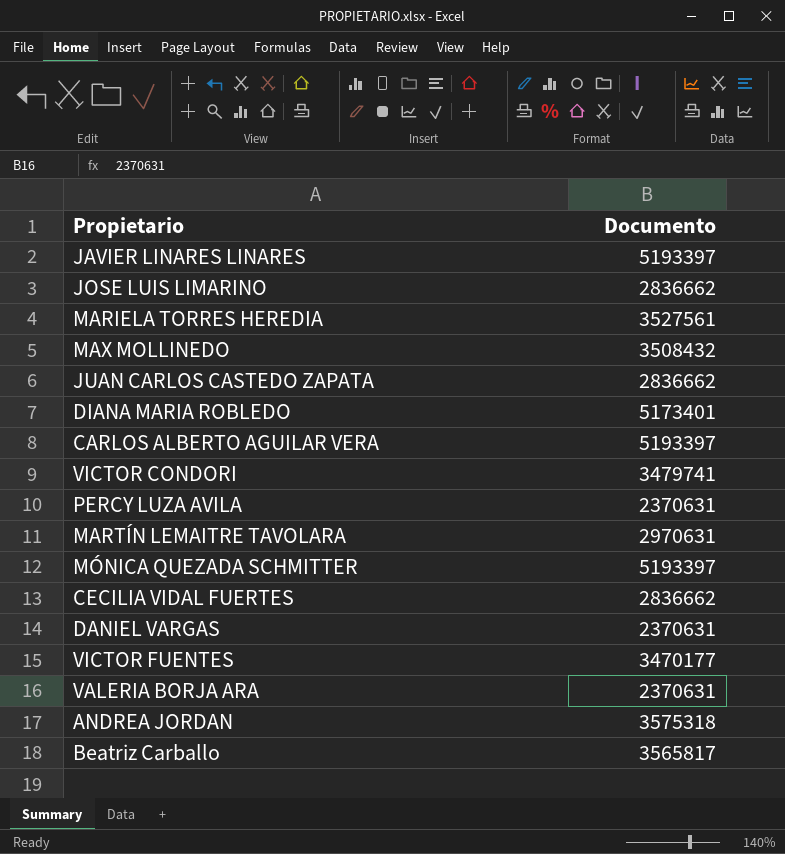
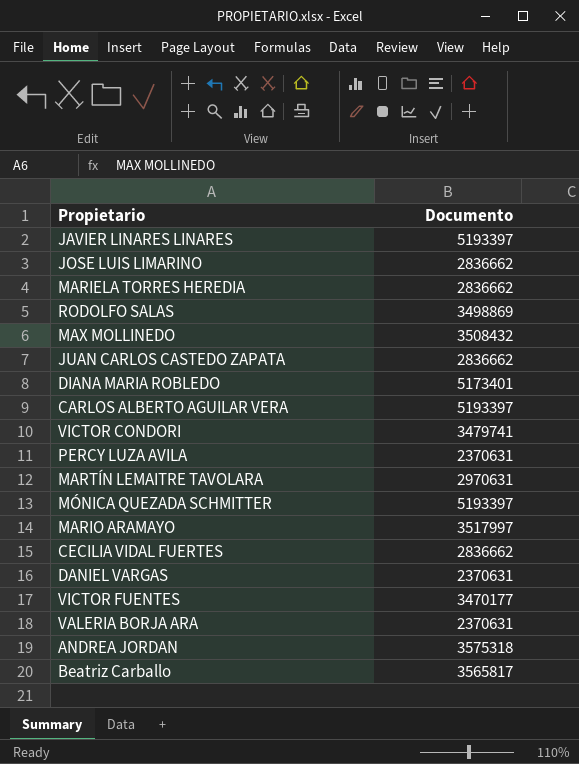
MARIELA TORRES HEREDIA | Documento: 3527561 -> 2836662
row RODOLFO SALAS: none -> 3498869
row MARIO ARAMAYO: none -> 3517997

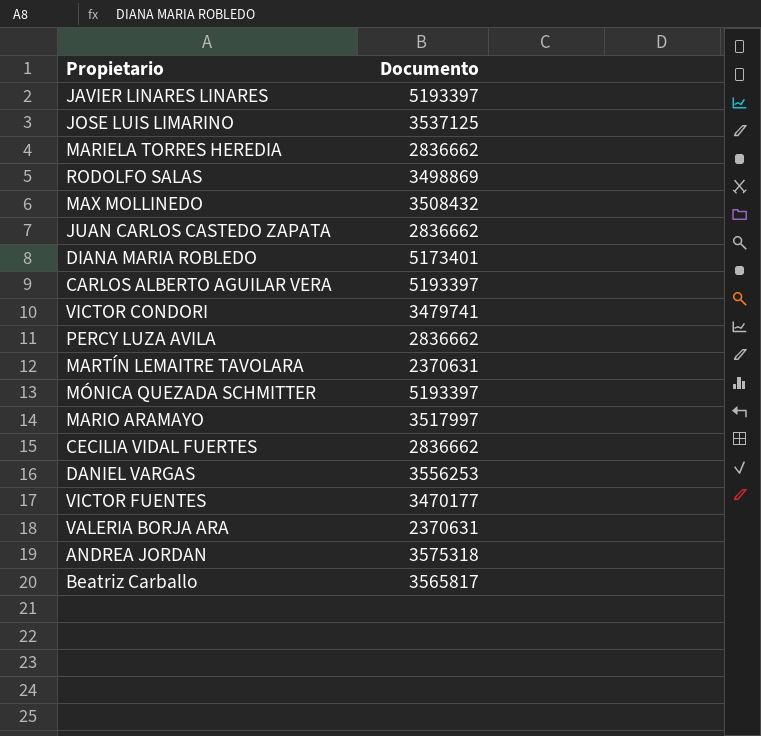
JOSE LUIS LIMARINO | Documento: 2836662 -> 3537125
PERCY LUZA AVILA | Documento: 2370631 -> 2836662
MARTÍN LEMAITRE TAVOLARA | Documento: 2970631 -> 2370631
DANIEL VARGAS | Documento: 2370631 -> 3556253

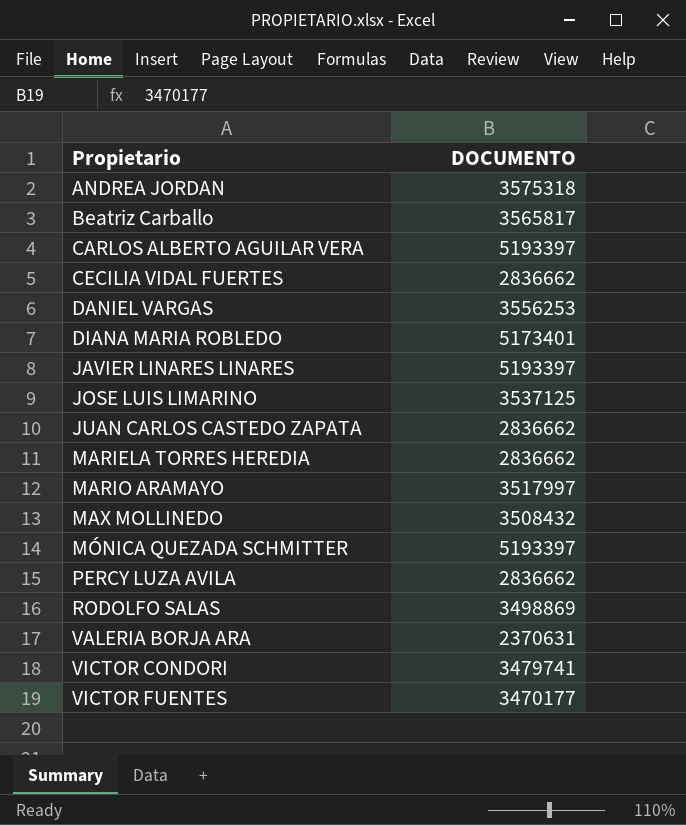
row order: none -> Propietario ascending
column name: Documento -> DOCUMENTO
row MARTÍN LEMAITRE TAVOLARA: 2370631 -> none

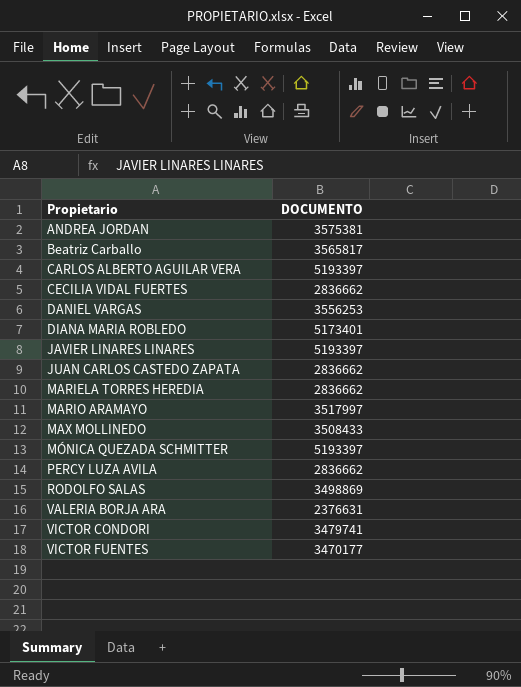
row JOSE LUIS LIMARINO: 3537125 -> none
ANDREA JORDAN | DOCUMENTO: 3575318 -> 3575381
MAX MOLLINEDO | DOCUMENTO: 3508432 -> 3508433
VALERIA BORJA ARA | DOCUMENTO: 2370631 -> 2376631

